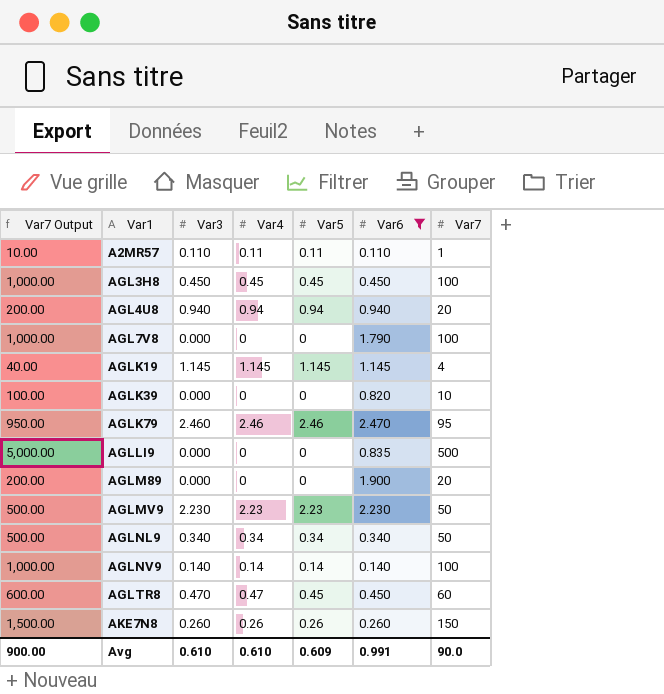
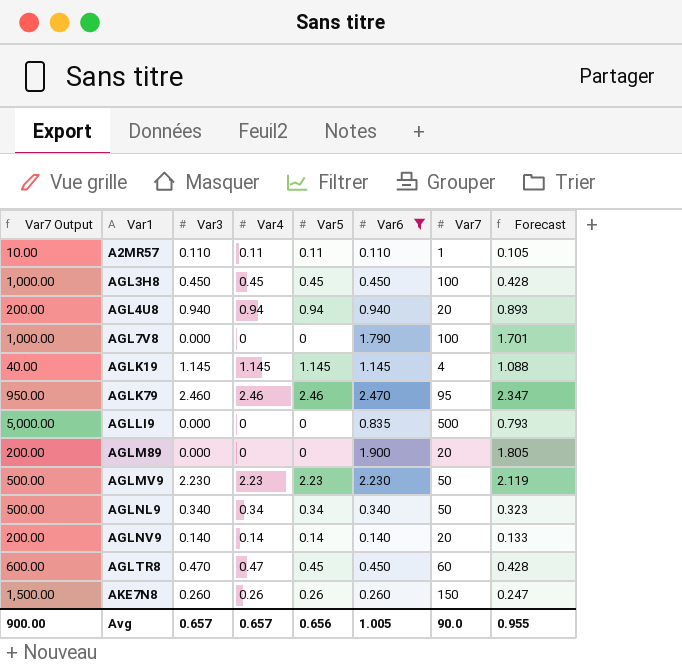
column Forecast | formula: none -> [Var6] * 0.95
row AGLK39: 100.00 | 0.000 | 0 | 0 | 0.820 | 10 -> none
AGLNV9 | Var7 Output: 1,000.00 -> 200.00
AGLNV9 | Var7: 100 -> 20
Avg | Var3: 0.610 -> 0.657
Avg | Var4: 0.610 -> 0.657
Avg | Var5: 0.609 -> 0.656
Avg | Var6: 0.991 -> 1.005

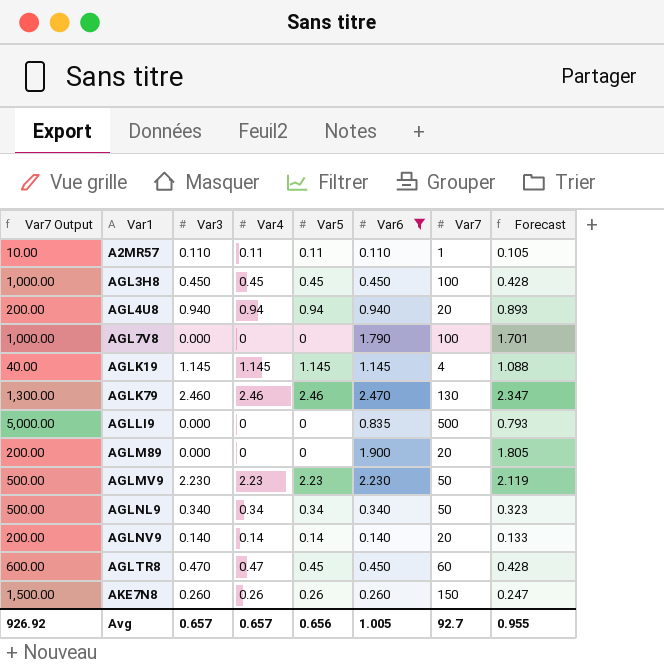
AGLK79 | Var7 Output: 950.00 -> 1,300.00
AGLK79 | Var7: 95 -> 130
Avg | Var7 Output: 900.00 -> 926.92
Avg | Var7: 90.0 -> 92.7

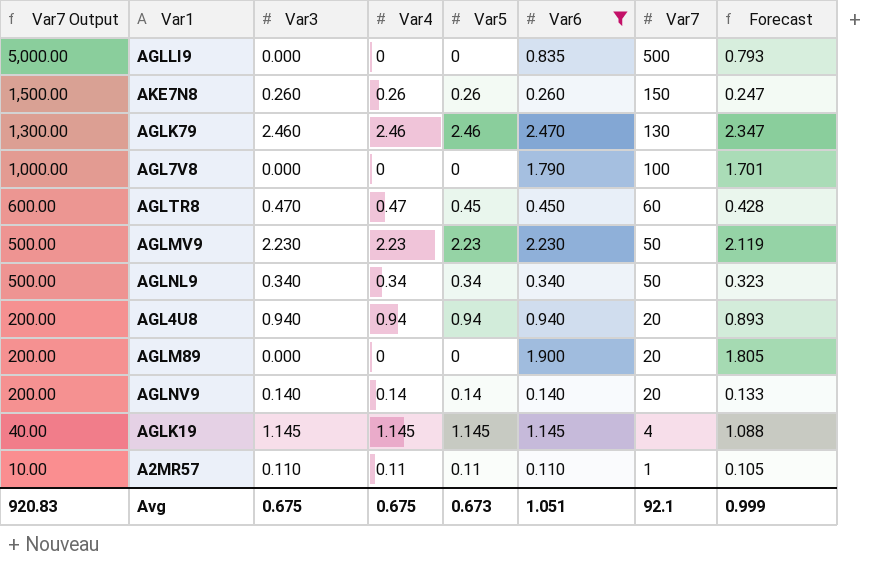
row order: Var1 ascending -> Var7 Output descending
row AGL3H8: 1,000.00 | 0.450 | 0.45 | 0.45 | 0.450 | 100 | 0.428 -> none
Avg | Var7 Output: 926.92 -> 920.83
Avg | Var3: 0.657 -> 0.675
Avg | Var4: 0.657 -> 0.675
Avg | Var5: 0.656 -> 0.673
Avg | Var6: 1.005 -> 1.051
Avg | Var7: 92.7 -> 92.1
Avg | Forecast: 0.955 -> 0.999

